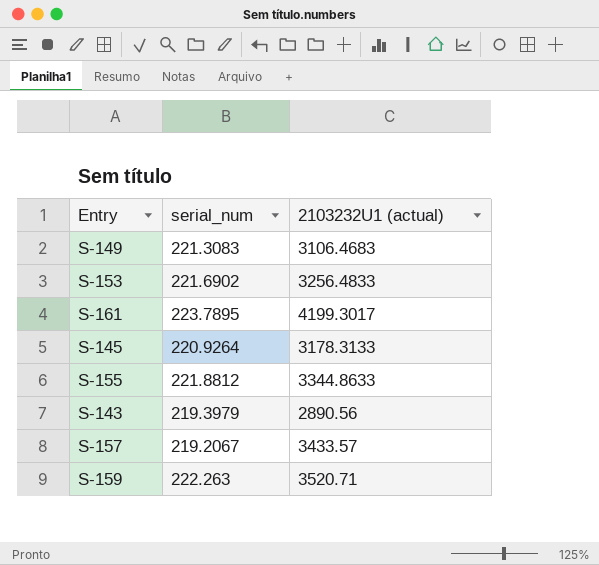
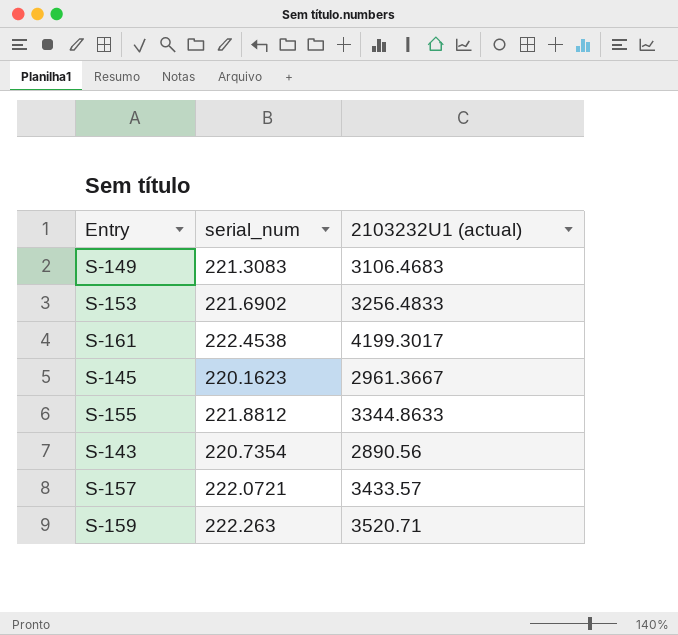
S-161 | serial_num: 223.7895 -> 222.4538
S-145 | serial_num: 220.9264 -> 220.1623
S-145 | 2103232U1 (actual): 3178.3133 -> 2961.3667
S-143 | serial_num: 219.3979 -> 220.7354
S-157 | serial_num: 219.2067 -> 222.0721

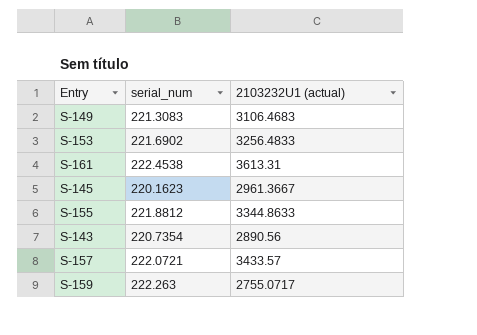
S-161 | 2103232U1 (actual): 4199.3017 -> 3613.31
S-159 | 2103232U1 (actual): 3520.71 -> 2755.0717

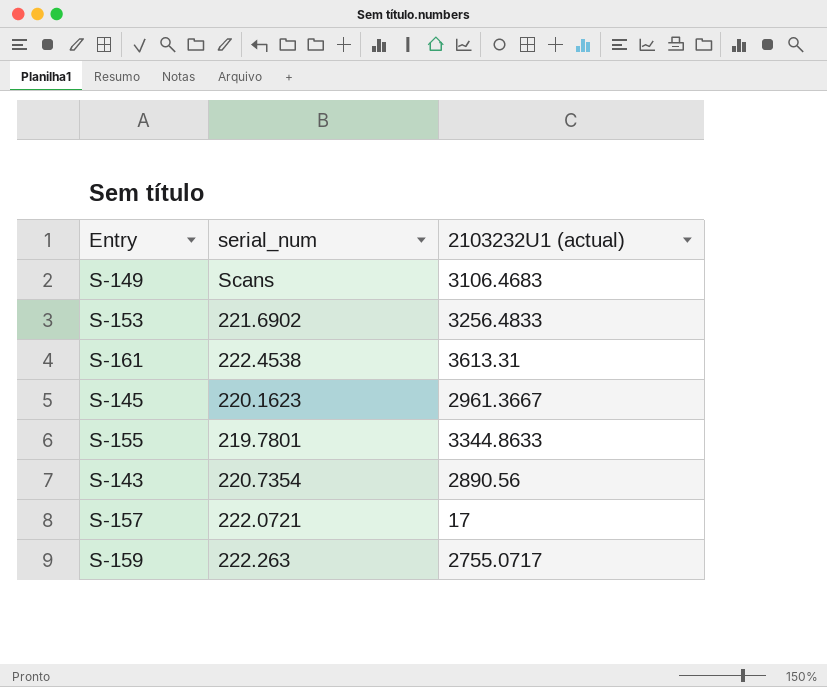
S-149 | serial_num: 221.3083 -> Scans
S-155 | serial_num: 221.8812 -> 219.7801
S-157 | 2103232U1 (actual): 3433.57 -> 17

